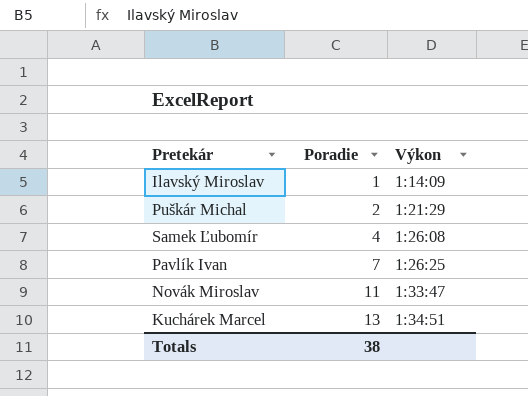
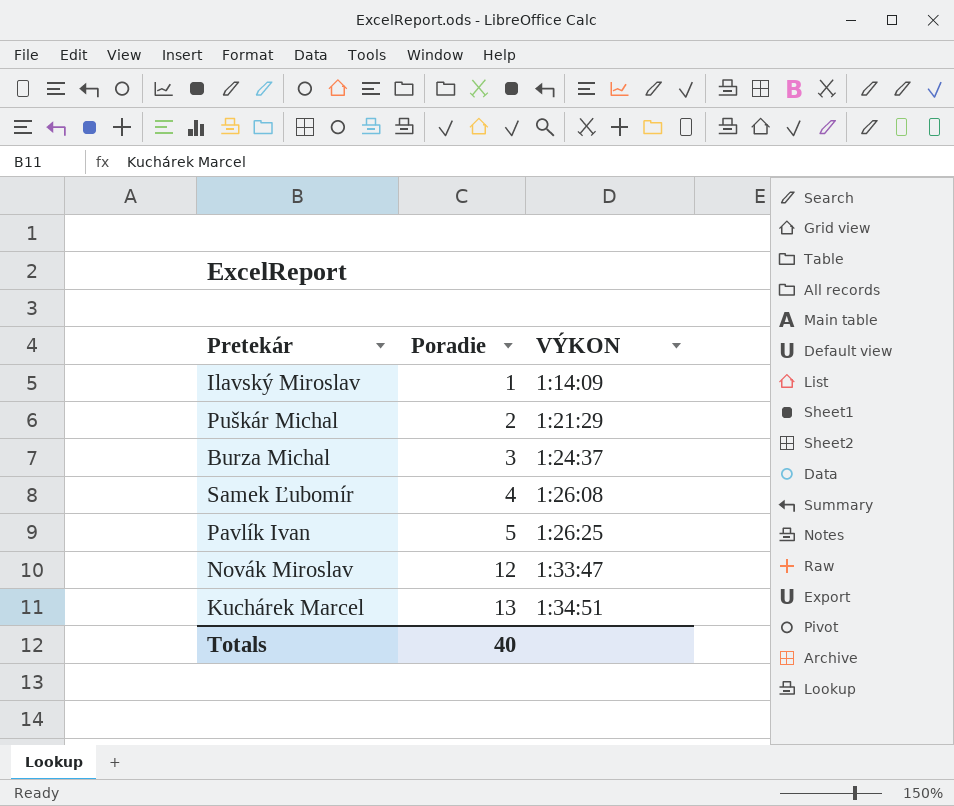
column name: Výkon -> VÝKON
row Burza Michal: none -> 3 | 1:24:37
Pavlík Ivan | Poradie: 7 -> 5
Novák Miroslav | Poradie: 11 -> 12
Totals | Poradie: 38 -> 40

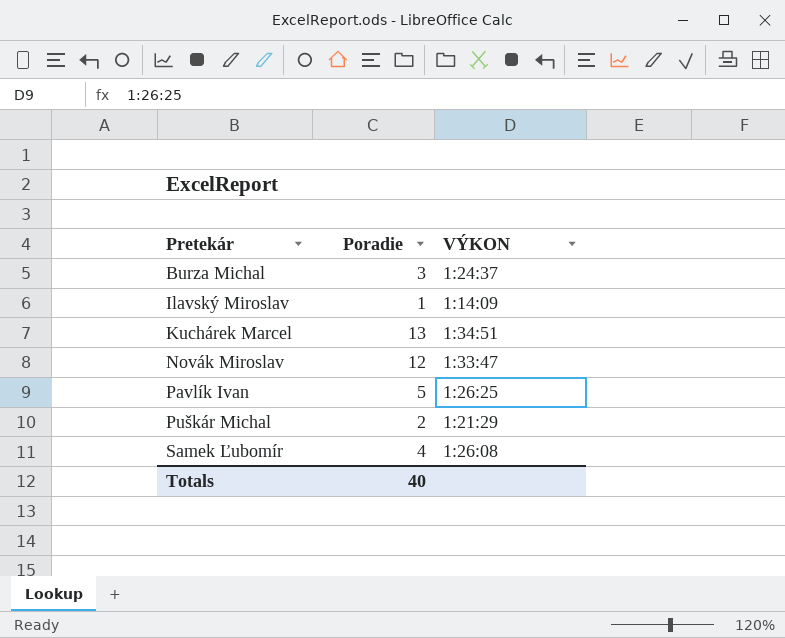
row order: Poradie ascending -> Pretekár ascending

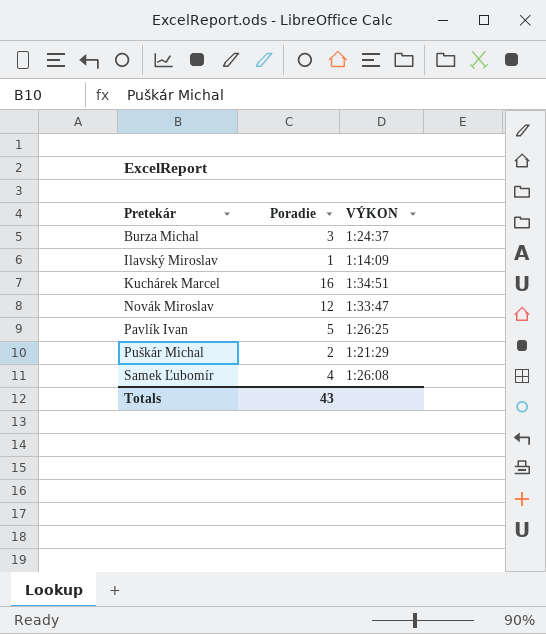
Kuchárek Marcel | Poradie: 13 -> 16
Totals | Poradie: 40 -> 43

